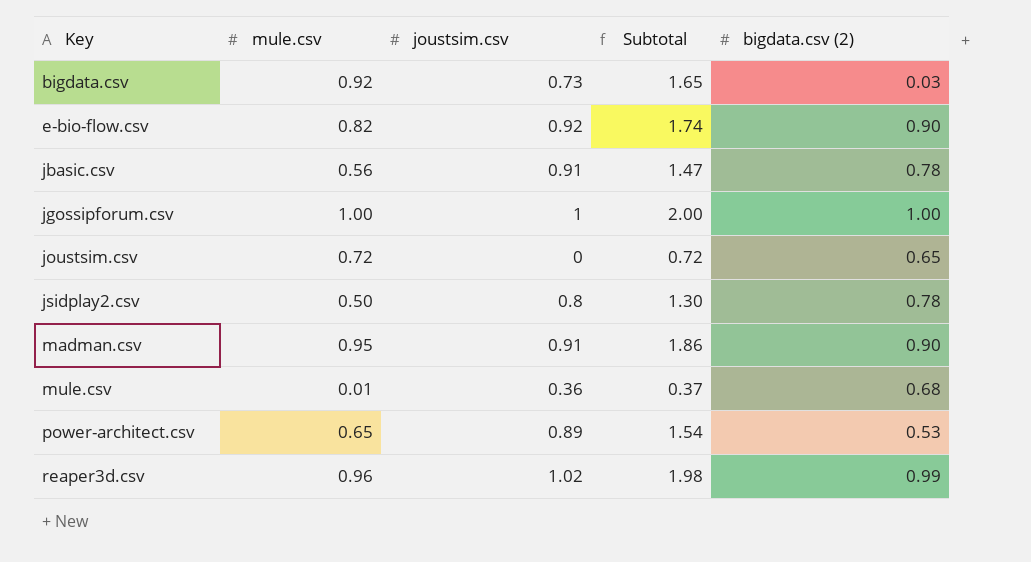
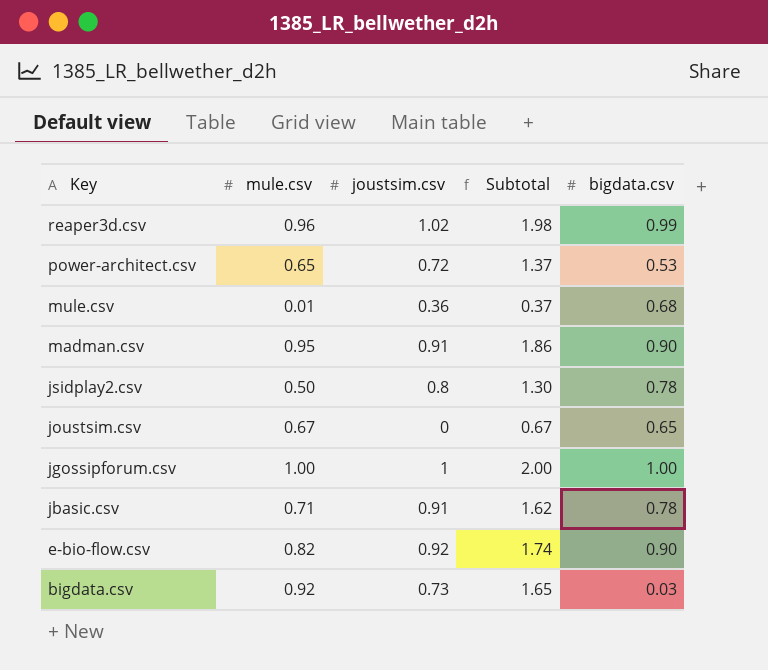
row order: Key ascending -> Key descending
column name: bigdata.csv (2) -> bigdata.csv
power-architect.csv | joustsim.csv: 0.89 -> 0.72
power-architect.csv | Subtotal: 1.54 -> 1.37
joustsim.csv | mule.csv: 0.72 -> 0.67
joustsim.csv | Subtotal: 0.72 -> 0.67
jbasic.csv | mule.csv: 0.56 -> 0.71
jbasic.csv | Subtotal: 1.47 -> 1.62

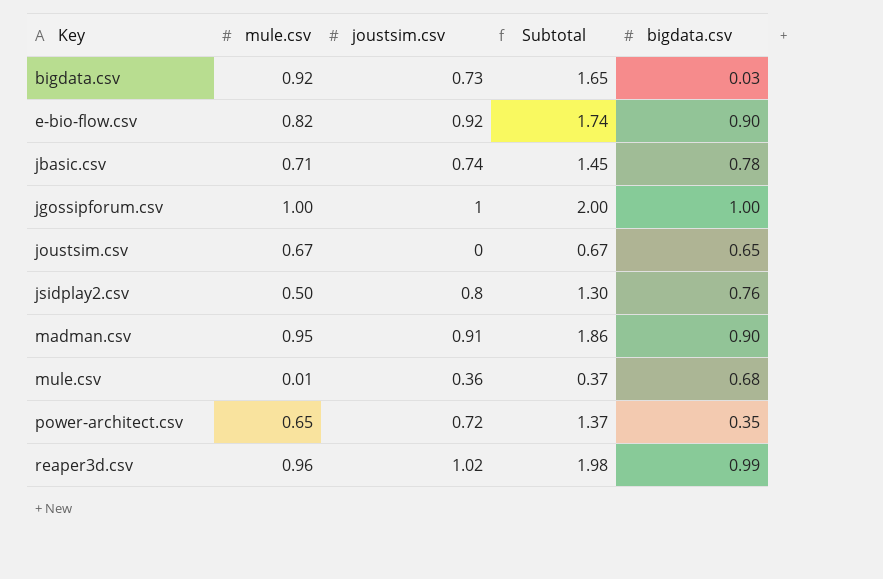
row order: Key descending -> Key ascending
jbasic.csv | joustsim.csv: 0.91 -> 0.74
jbasic.csv | Subtotal: 1.62 -> 1.45
jsidplay2.csv | bigdata.csv: 0.78 -> 0.76
power-architect.csv | bigdata.csv: 0.53 -> 0.35

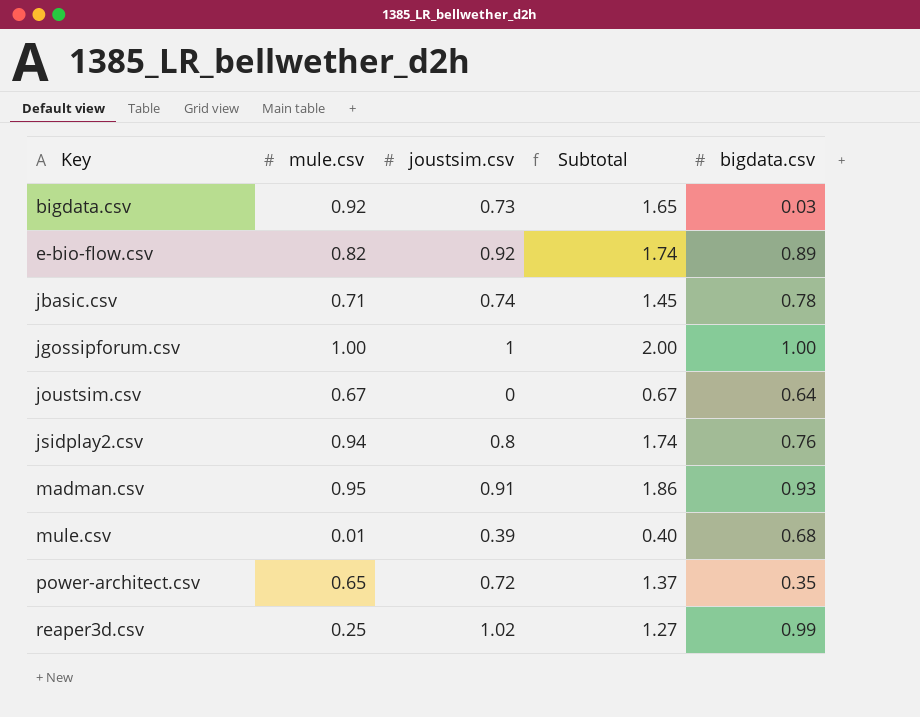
e-bio-flow.csv | bigdata.csv: 0.90 -> 0.89
joustsim.csv | bigdata.csv: 0.65 -> 0.64
jsidplay2.csv | mule.csv: 0.50 -> 0.94
jsidplay2.csv | Subtotal: 1.30 -> 1.74
madman.csv | bigdata.csv: 0.90 -> 0.93
mule.csv | joustsim.csv: 0.36 -> 0.39
mule.csv | Subtotal: 0.37 -> 0.40
reaper3d.csv | mule.csv: 0.96 -> 0.25
reaper3d.csv | Subtotal: 1.98 -> 1.27

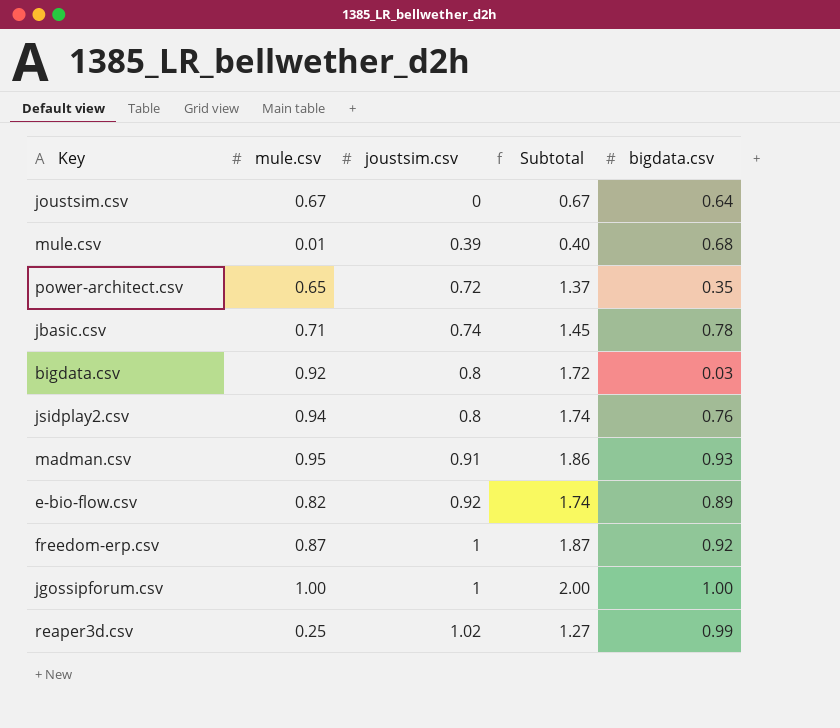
row order: Key ascending -> joustsim.csv ascending
bigdata.csv | joustsim.csv: 0.73 -> 0.8
bigdata.csv | Subtotal: 1.65 -> 1.72
row freedom-erp.csv: none -> 0.87 | 1 | 1.87 | 0.92

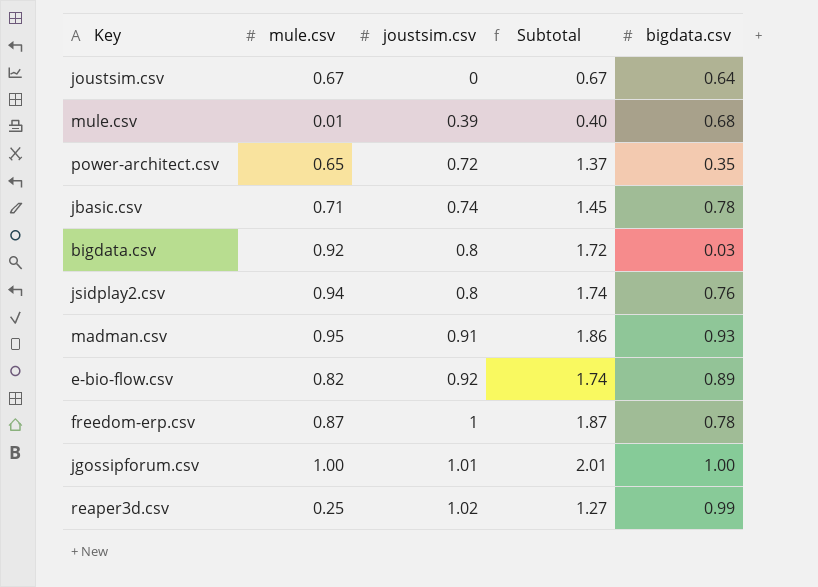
freedom-erp.csv | bigdata.csv: 0.92 -> 0.78
jgossipforum.csv | joustsim.csv: 1 -> 1.01
jgossipforum.csv | Subtotal: 2.00 -> 2.01

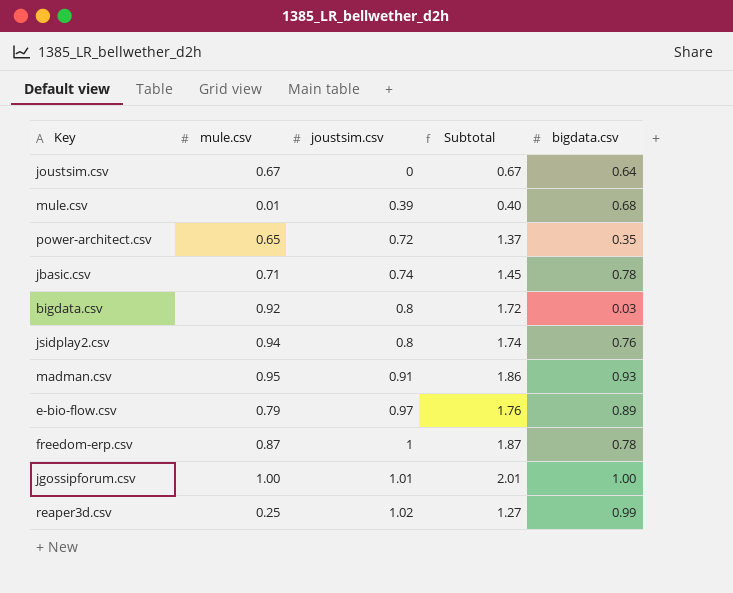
e-bio-flow.csv | mule.csv: 0.82 -> 0.79
e-bio-flow.csv | joustsim.csv: 0.92 -> 0.97
e-bio-flow.csv | Subtotal: 1.74 -> 1.76

